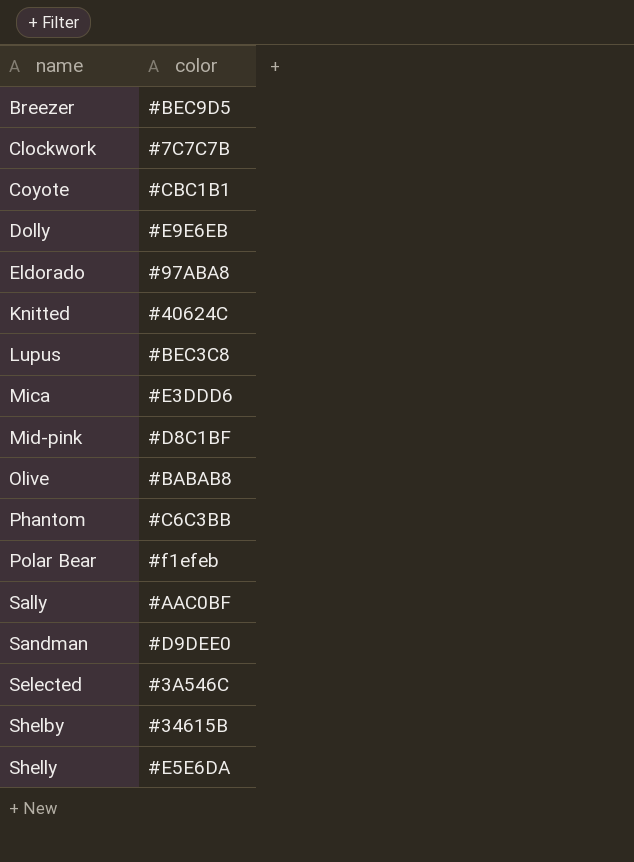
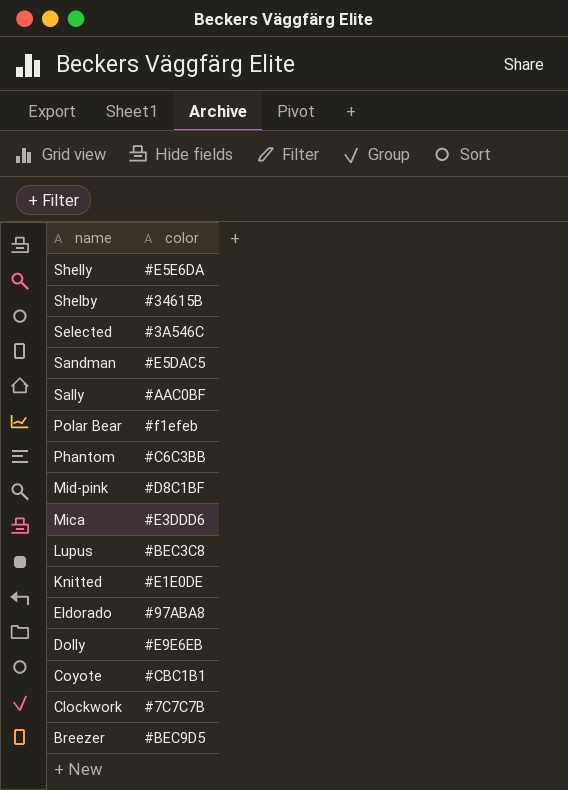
row order: name ascending -> name descending
row Olive: #BABAB8 -> none
Sandman | color: #D9DEE0 -> #E5DAC5
Knitted | color: #40624C -> #E1E0DE

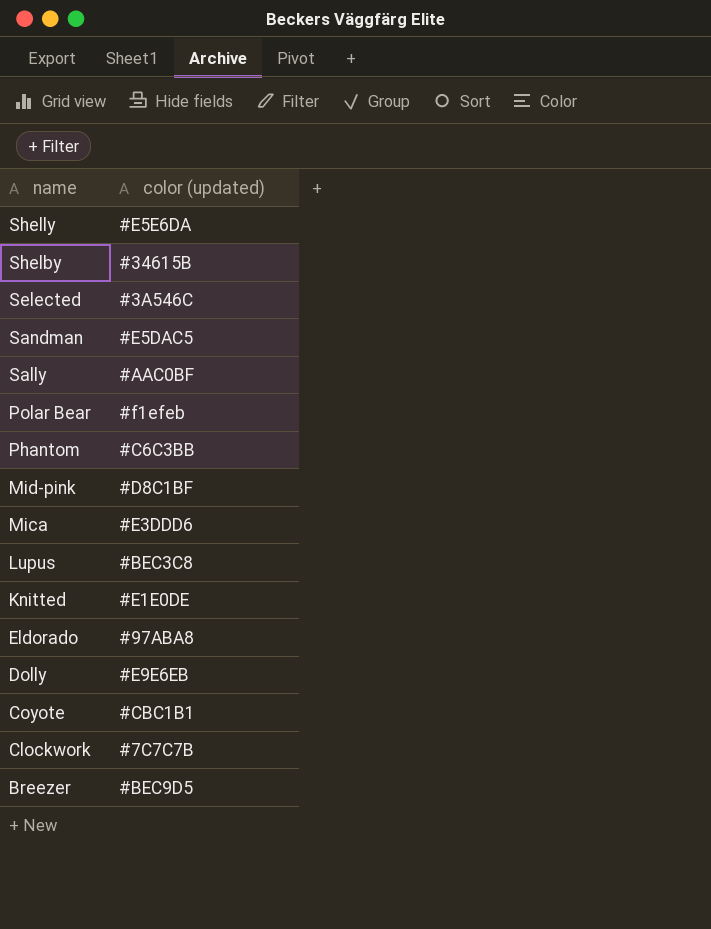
column name: color -> color (updated)

